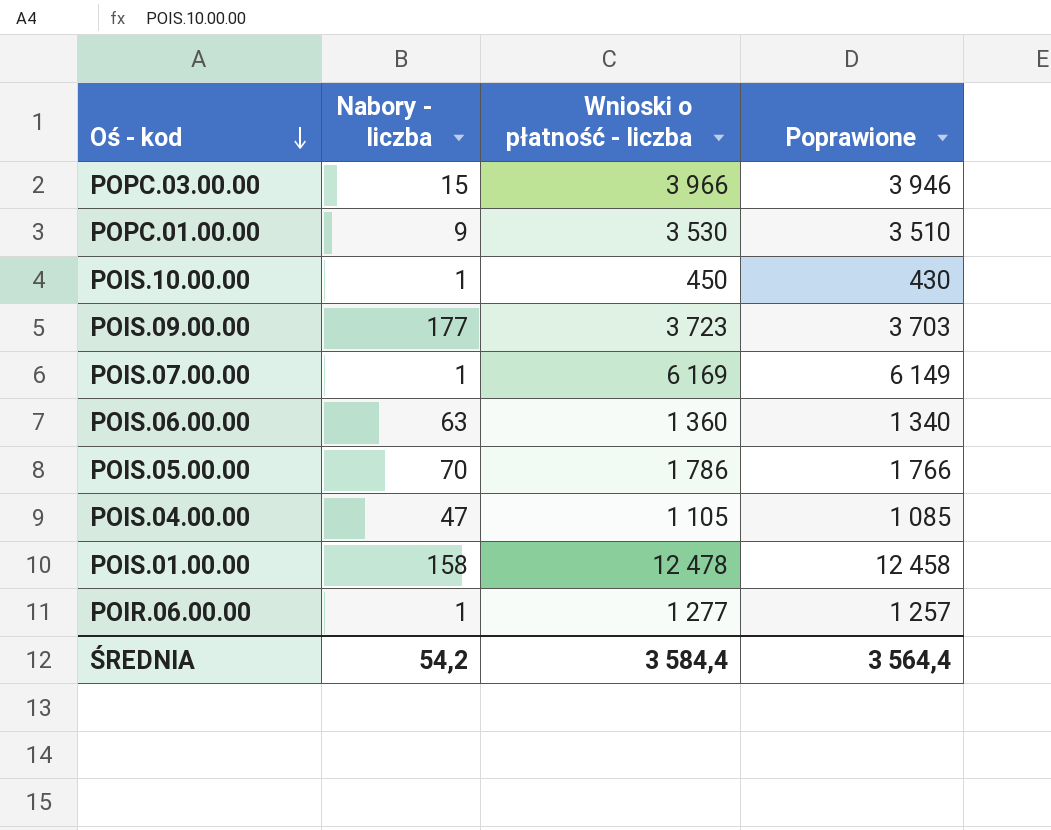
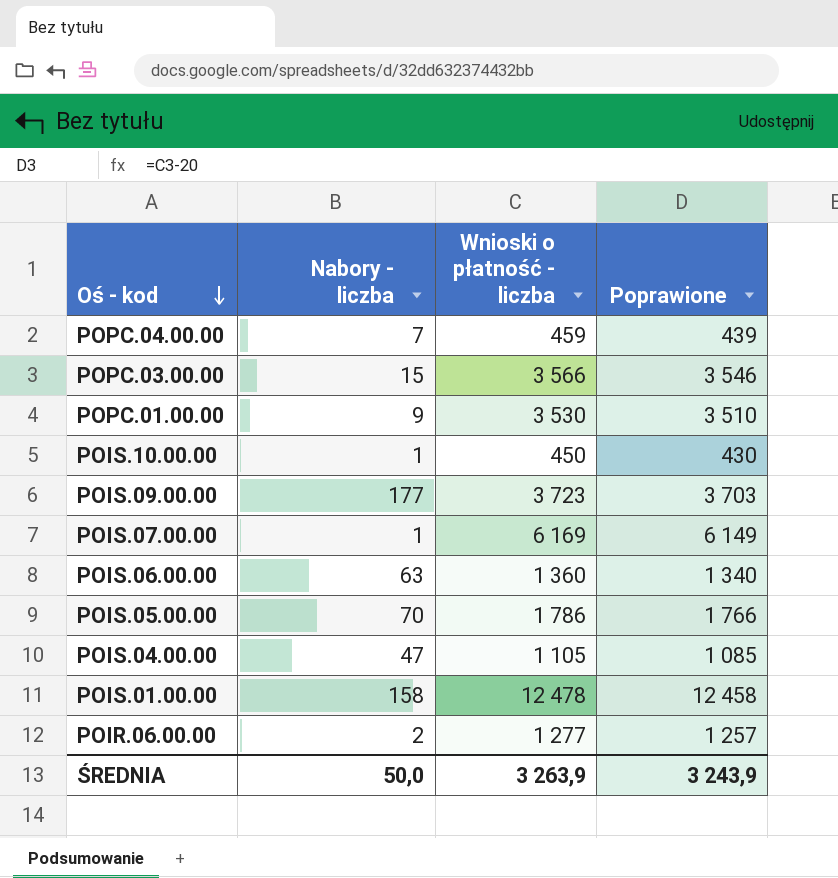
row POPC.04.00.00: none -> 7 | 459 | 439
POPC.03.00.00 | Wnioski o płatność - liczba: 3 966 -> 3 566
POPC.03.00.00 | Poprawione: 3 946 -> 3 546
POIR.06.00.00 | Nabory - liczba: 1 -> 2
ŚREDNIA | Nabory - liczba: 54,2 -> 50,0
ŚREDNIA | Wnioski o płatność - liczba: 3 584,4 -> 3 263,9
ŚREDNIA | Poprawione: 3 564,4 -> 3 243,9

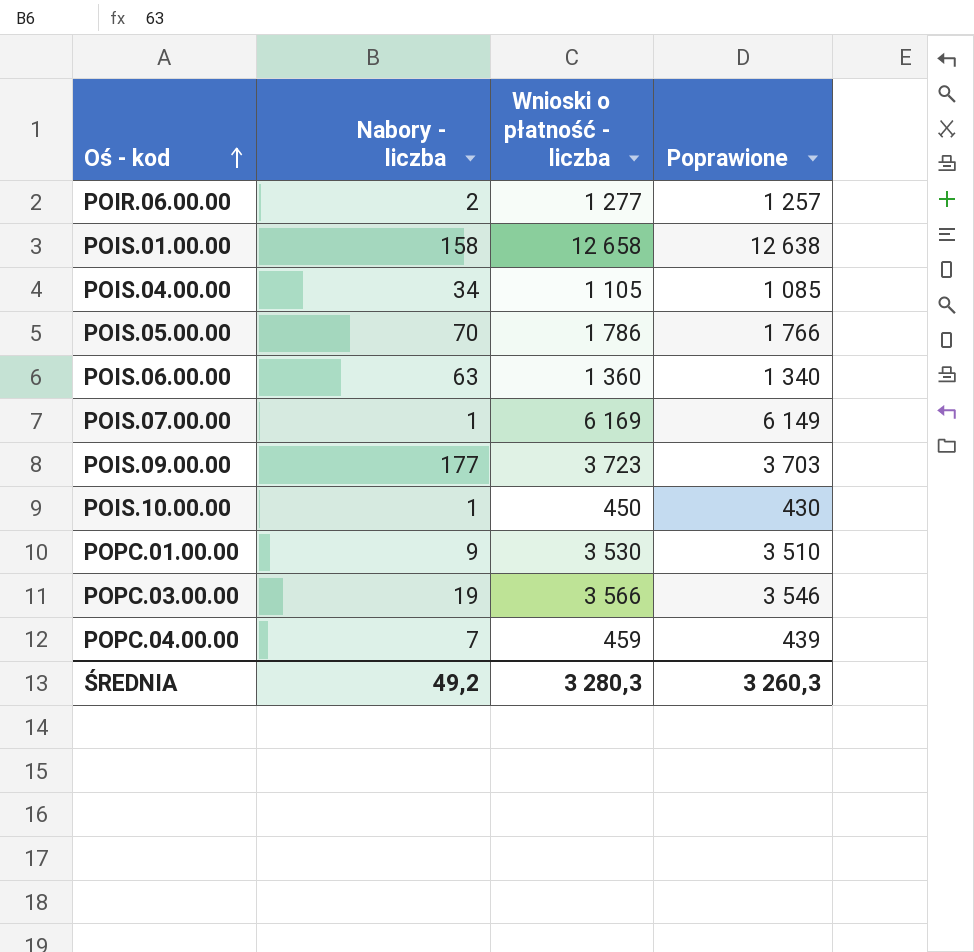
row order: Oś - kod descending -> Oś - kod ascending
POIS.01.00.00 | Wnioski o płatność - liczba: 12 478 -> 12 658
POIS.01.00.00 | Poprawione: 12 458 -> 12 638
POIS.04.00.00 | Nabory - liczba: 47 -> 34
POPC.03.00.00 | Nabory - liczba: 15 -> 19
ŚREDNIA | Nabory - liczba: 50,0 -> 49,2
ŚREDNIA | Wnioski o płatność - liczba: 3 263,9 -> 3 280,3
ŚREDNIA | Poprawione: 3 243,9 -> 3 260,3

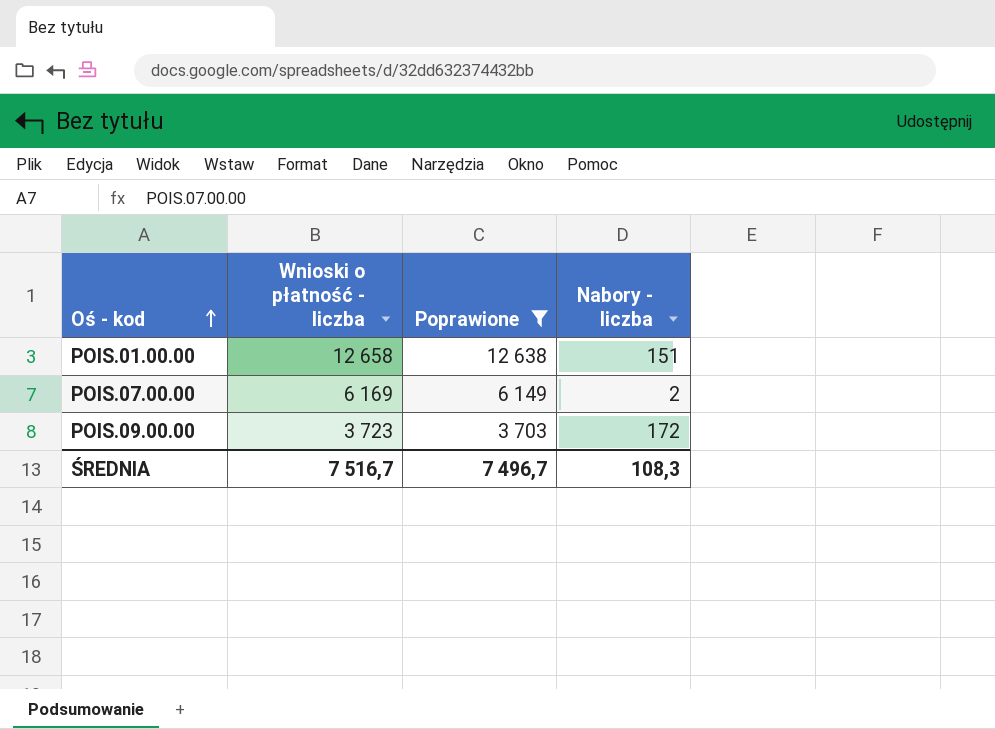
filter: none -> Poprawione >= 3 703
column Nabory - liczba | position: 2 -> 4
POIS.01.00.00 | Nabory - liczba: 158 -> 151
POIS.07.00.00 | Nabory - liczba: 1 -> 2
POIS.09.00.00 | Nabory - liczba: 177 -> 172
ŚREDNIA | Wnioski o płatność - liczba: 3 280,3 -> 7 516,7
ŚREDNIA | Poprawione: 3 260,3 -> 7 496,7
ŚREDNIA | Nabory - liczba: 49,2 -> 108,3

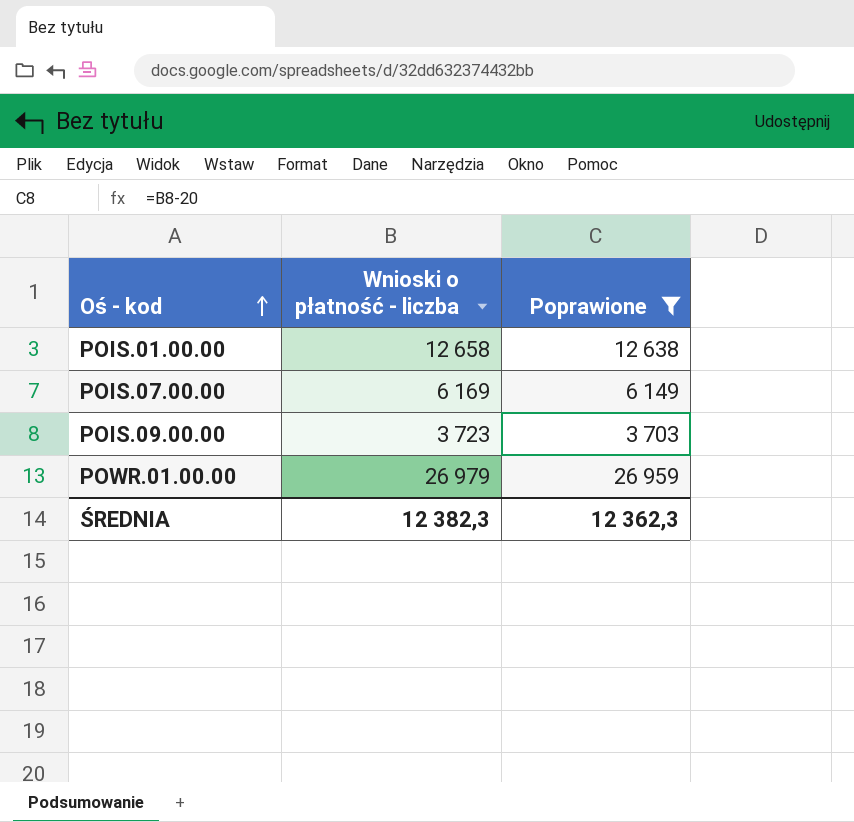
column Nabory - liczba | position: 4 -> none
row POWR.01.00.00: none -> 26 979 | 26 959
ŚREDNIA | Wnioski o płatność - liczba: 7 516,7 -> 12 382,3
ŚREDNIA | Poprawione: 7 496,7 -> 12 362,3

